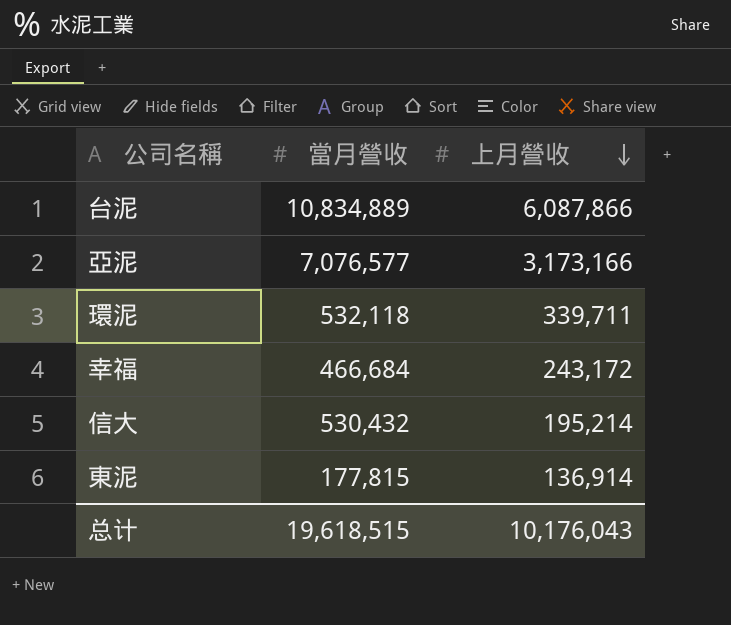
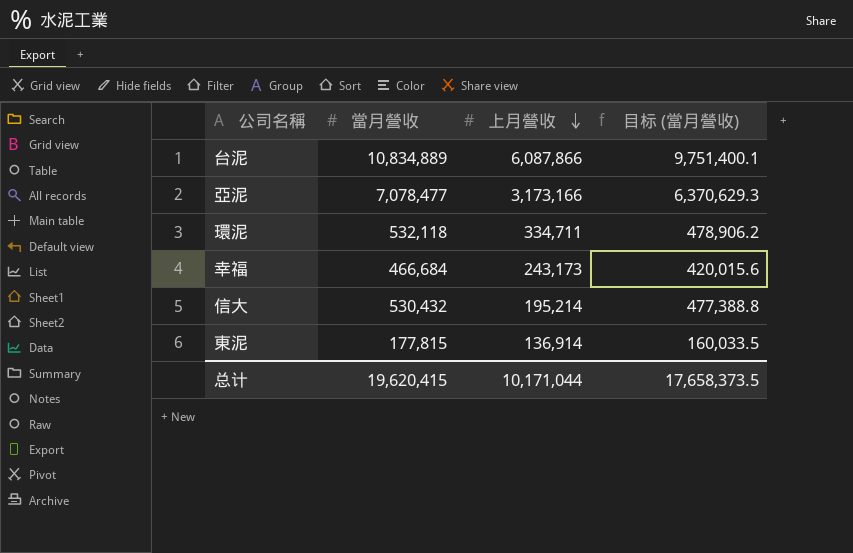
column 目标 (當月營收) | formula: none -> [當月營收] * 0.9
亞泥 | 當月營收: 7,076,577 -> 7,078,477
環泥 | 上月營收: 339,711 -> 334,711
幸福 | 上月營收: 243,172 -> 243,173
总计 | 當月營收: 19,618,515 -> 19,620,415
总计 | 上月營收: 10,176,043 -> 10,171,044

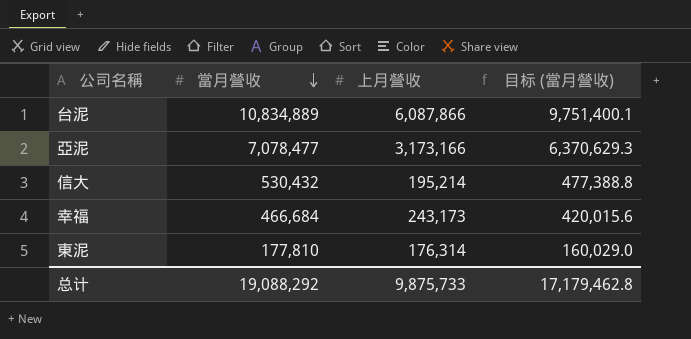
row order: 上月營收 descending -> 當月營收 descending
row 環泥: 532,118 | 334,711 | 478,906.2 -> none
東泥 | 當月營收: 177,815 -> 177,810
東泥 | 上月營收: 136,914 -> 176,314
東泥 | 目标 (當月營收): 160,033.5 -> 160,029.0
总计 | 當月營收: 19,620,415 -> 19,088,292
总计 | 上月營收: 10,171,044 -> 9,875,733
总计 | 目标 (當月營收): 17,658,373.5 -> 17,179,462.8

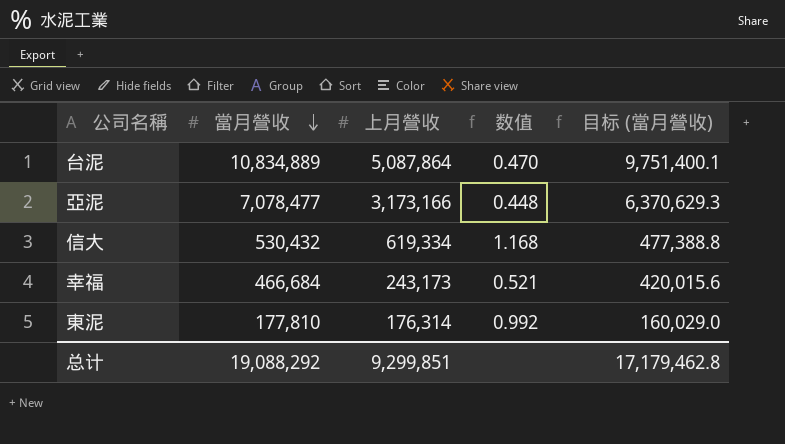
column 数值 | formula: none -> [上月營收] / [當月營收]
台泥 | 上月營收: 6,087,866 -> 5,087,864
信大 | 上月營收: 195,214 -> 619,334
总计 | 上月營收: 9,875,733 -> 9,299,851

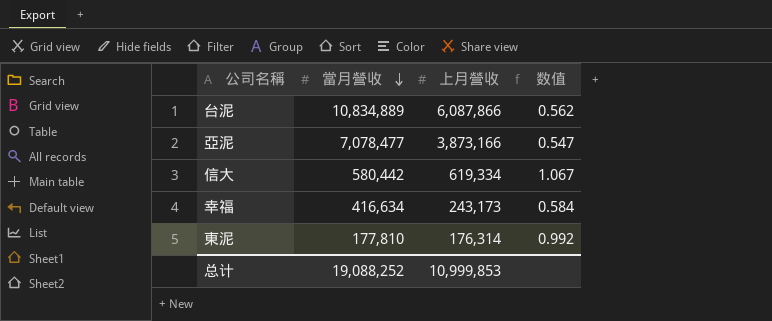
column 目标 (當月營收) | formula: [當月營收] * 0.9 -> none
台泥 | 上月營收: 5,087,864 -> 6,087,866
台泥 | 数值: 0.470 -> 0.562
亞泥 | 上月營收: 3,173,166 -> 3,873,166
亞泥 | 数值: 0.448 -> 0.547
信大 | 當月營收: 530,432 -> 580,442
信大 | 数值: 1.168 -> 1.067
幸福 | 當月營收: 466,684 -> 416,634
幸福 | 数值: 0.521 -> 0.584
总计 | 當月營收: 19,088,292 -> 19,088,252
总计 | 上月營收: 9,299,851 -> 10,999,853

